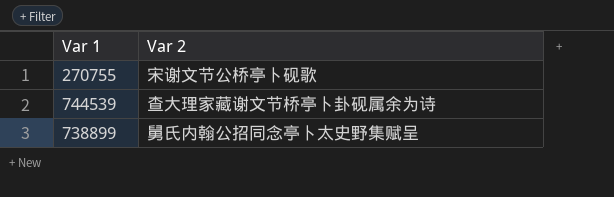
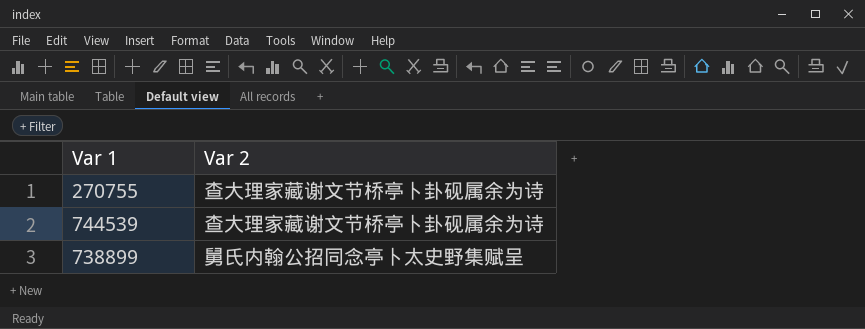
270755 | Var 2: 宋谢文节公桥亭卜砚歌 -> 查大理家藏谢文节桥亭卜卦砚属余为诗

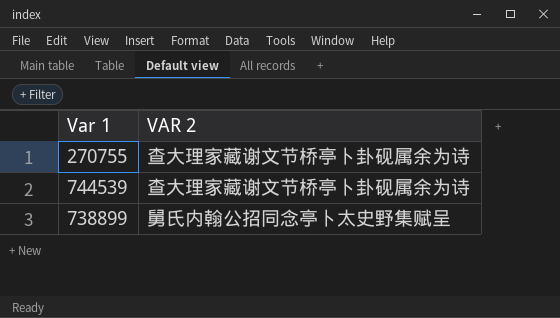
column name: Var 2 -> VAR 2

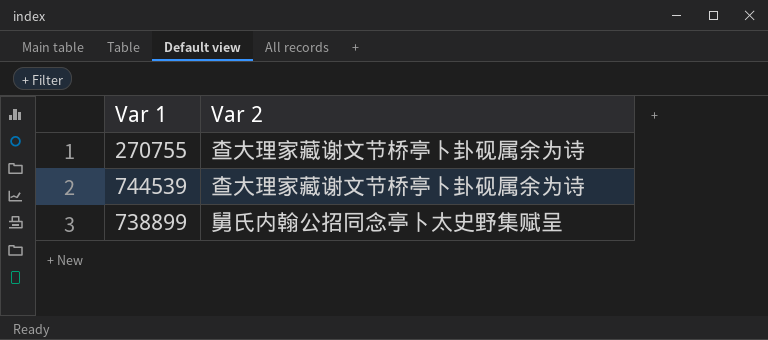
column name: VAR 2 -> Var 2

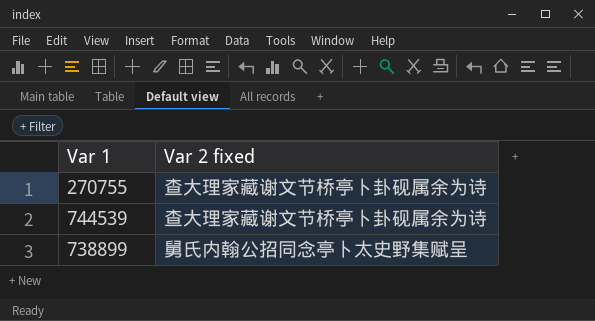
column name: Var 2 -> Var 2 fixed

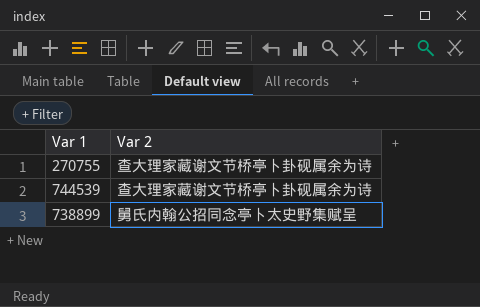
column name: Var 2 fixed -> Var 2

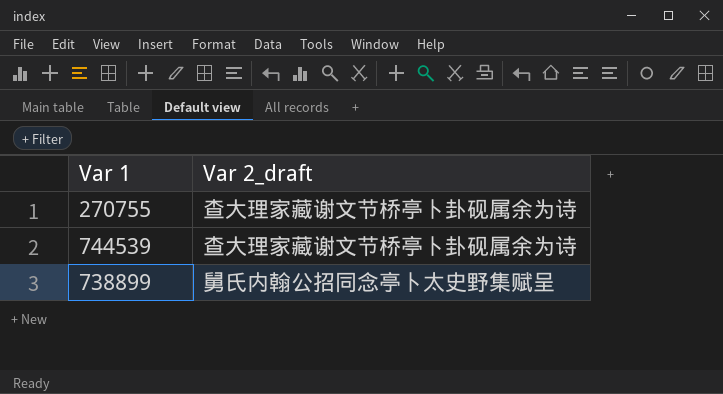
column name: Var 2 -> Var 2_draft

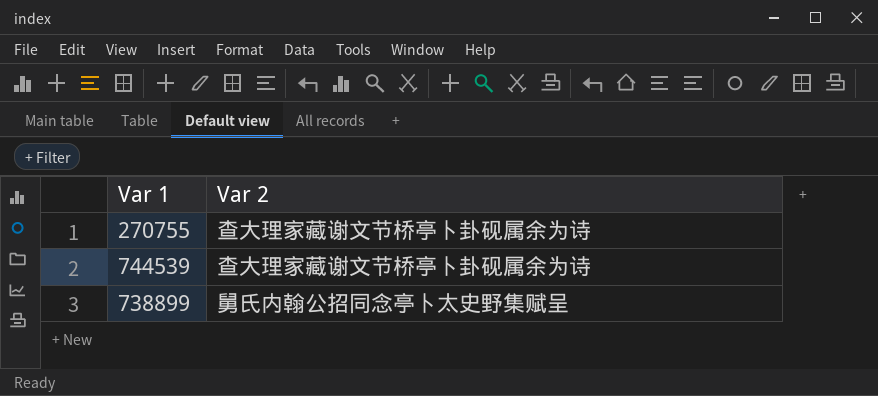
column name: Var 2_draft -> Var 2

